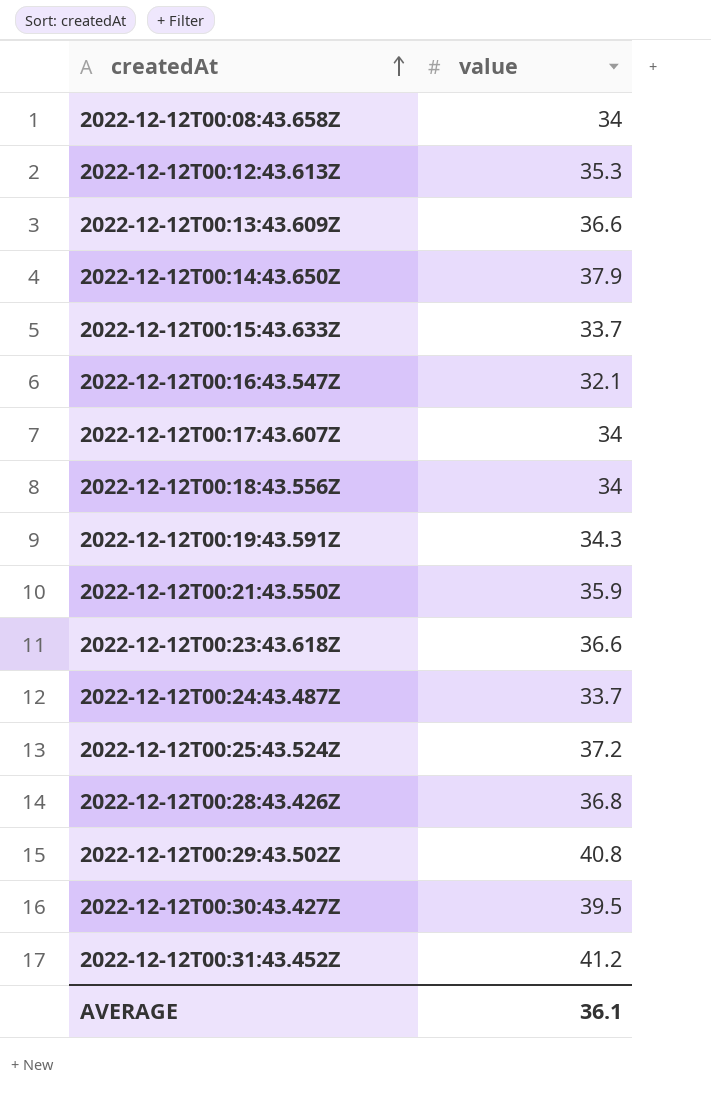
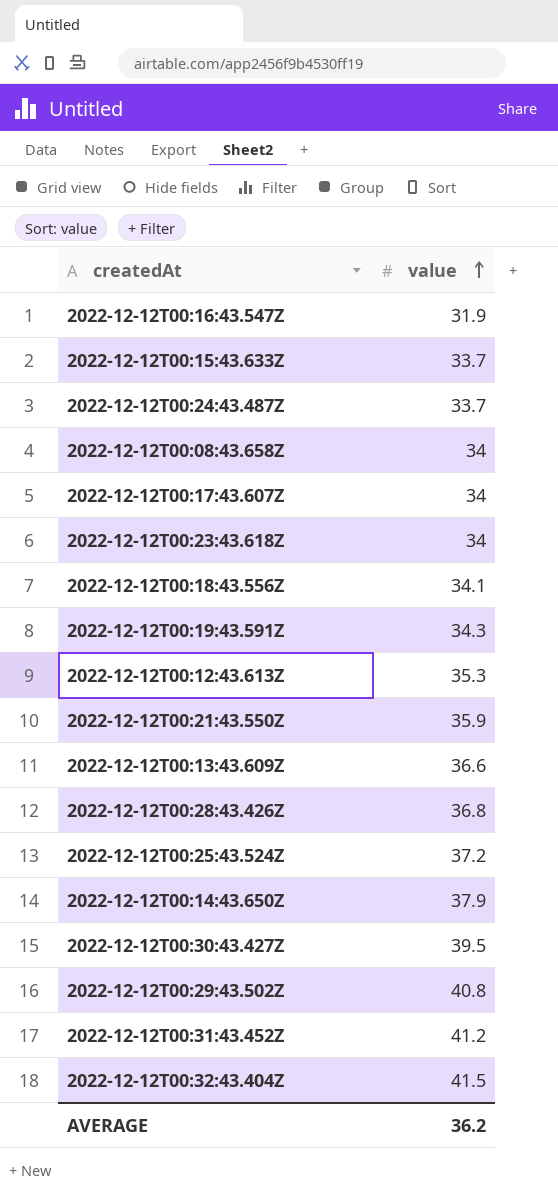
row order: createdAt ascending -> value ascending
2022-12-12T00:16:43.547Z | value: 32.1 -> 31.9
2022-12-12T00:23:43.618Z | value: 36.6 -> 34
2022-12-12T00:18:43.556Z | value: 34 -> 34.1
row 2022-12-12T00:32:43.404Z: none -> 41.5
AVERAGE | value: 36.1 -> 36.2

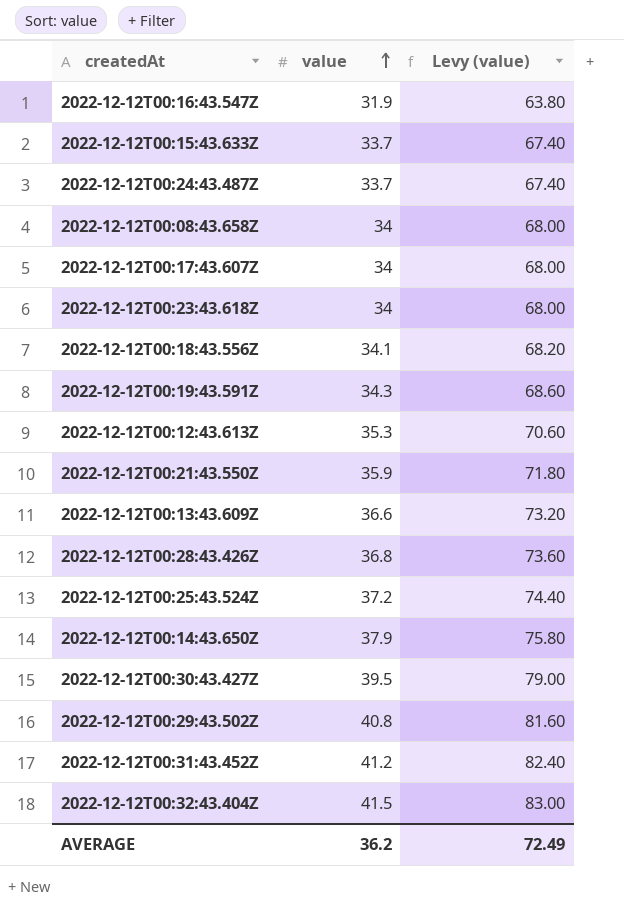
column Levy (value) | formula: none -> [value] * 2

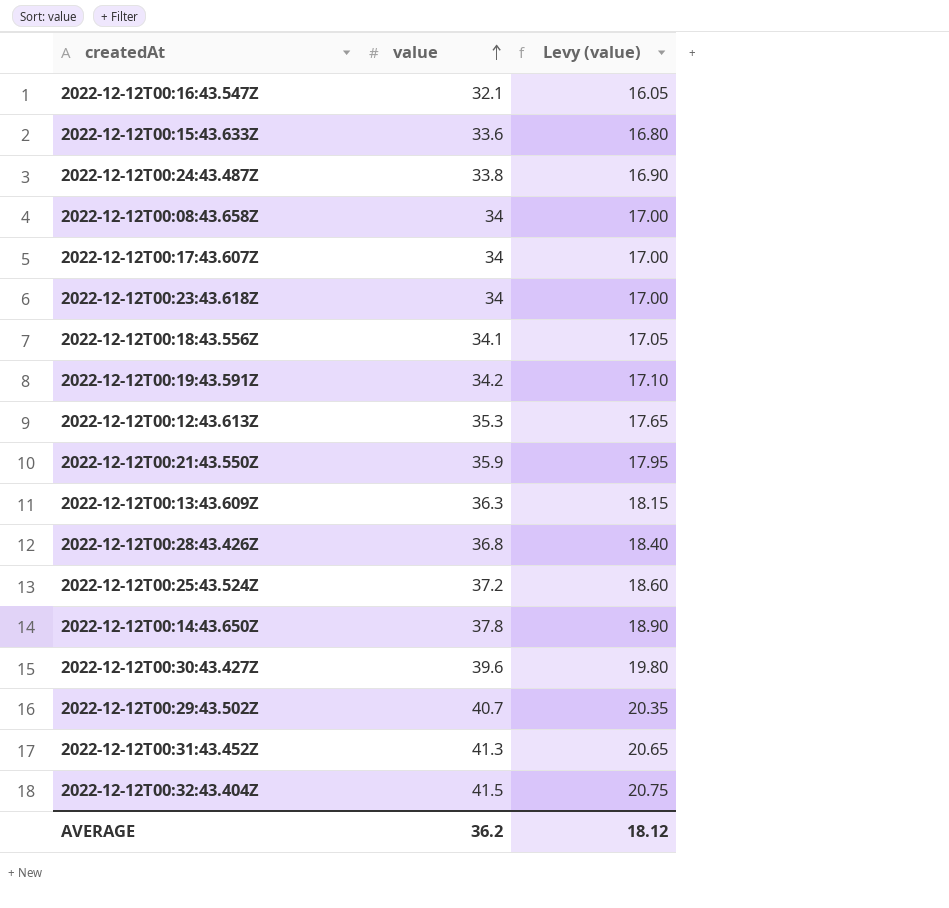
column Levy (value) | formula: [value] * 2 -> [value] * 0.5
2022-12-12T00:16:43.547Z | value: 31.9 -> 32.1
2022-12-12T00:15:43.633Z | value: 33.7 -> 33.6
2022-12-12T00:24:43.487Z | value: 33.7 -> 33.8
2022-12-12T00:19:43.591Z | value: 34.3 -> 34.2
2022-12-12T00:13:43.609Z | value: 36.6 -> 36.3
2022-12-12T00:14:43.650Z | value: 37.9 -> 37.8
2022-12-12T00:30:43.427Z | value: 39.5 -> 39.6
2022-12-12T00:29:43.502Z | value: 40.8 -> 40.7
2022-12-12T00:31:43.452Z | value: 41.2 -> 41.3
AVERAGE | Levy (value): 72.49 -> 18.12

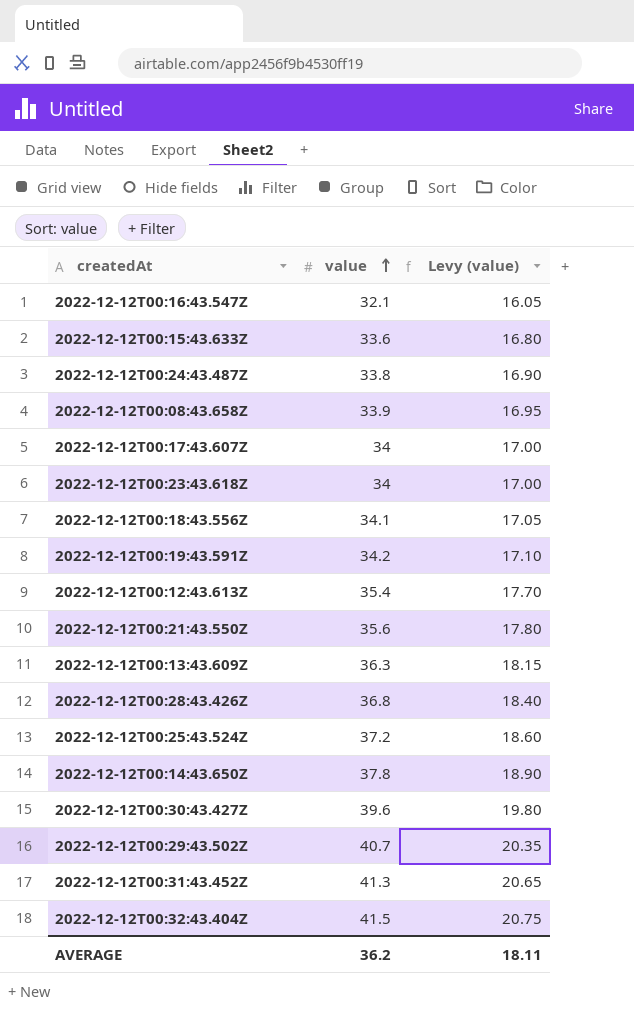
2022-12-12T00:08:43.658Z | value: 34 -> 33.9
2022-12-12T00:08:43.658Z | Levy (value): 17.00 -> 16.95
2022-12-12T00:12:43.613Z | value: 35.3 -> 35.4
2022-12-12T00:12:43.613Z | Levy (value): 17.65 -> 17.70
2022-12-12T00:21:43.550Z | value: 35.9 -> 35.6
2022-12-12T00:21:43.550Z | Levy (value): 17.95 -> 17.80
AVERAGE | Levy (value): 18.12 -> 18.11

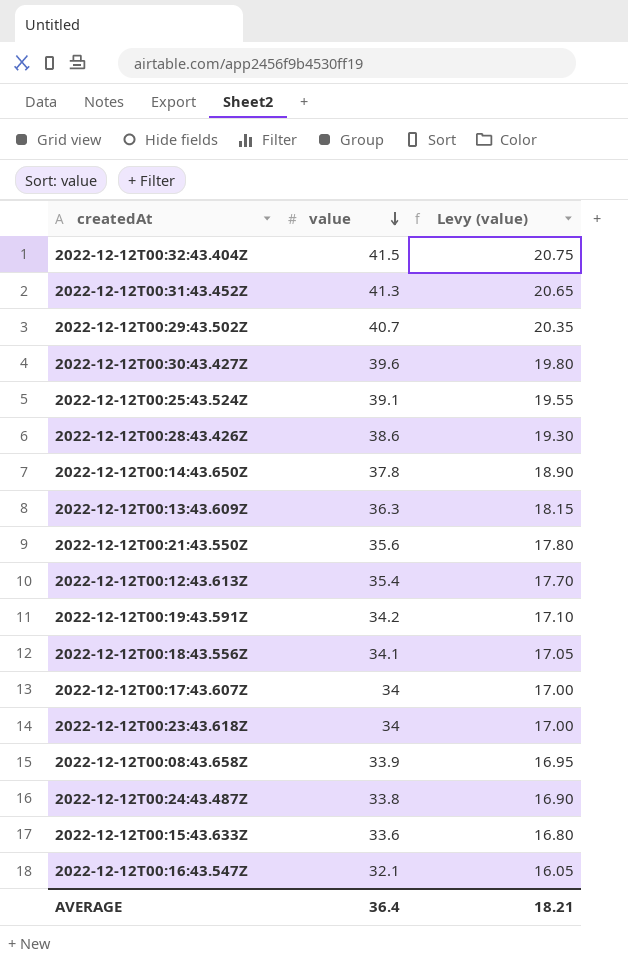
row order: value ascending -> value descending
2022-12-12T00:25:43.524Z | value: 37.2 -> 39.1
2022-12-12T00:25:43.524Z | Levy (value): 18.60 -> 19.55
2022-12-12T00:28:43.426Z | value: 36.8 -> 38.6
2022-12-12T00:28:43.426Z | Levy (value): 18.40 -> 19.30
AVERAGE | value: 36.2 -> 36.4
AVERAGE | Levy (value): 18.11 -> 18.21

